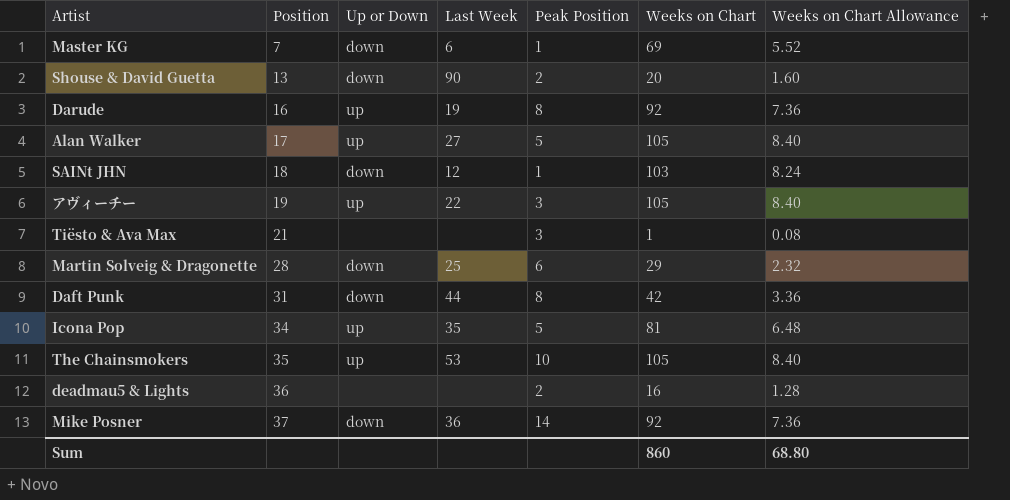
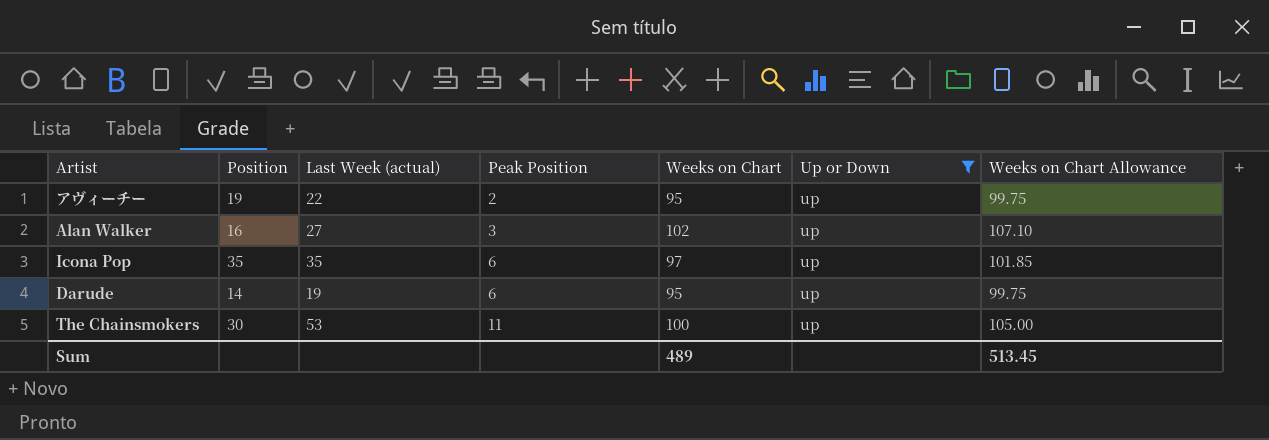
filter: none -> Up or Down = up
row order: Position ascending -> Peak Position ascending
column name: Last Week -> Last Week (actual)
column Up or Down | position: 3 -> 6
column Weeks on Chart Allowance | formula: [Weeks on Chart] * 0.08 -> [Weeks on Chart] * 1.05
アヴィーチー | Peak Position: 3 -> 2
アヴィーチー | Weeks on Chart: 105 -> 95
Alan Walker | Position: 17 -> 16
Alan Walker | Peak Position: 5 -> 3
Alan Walker | Weeks on Chart: 105 -> 102
Icona Pop | Position: 34 -> 35
Icona Pop | Peak Position: 5 -> 6
Icona Pop | Weeks on Chart: 81 -> 97
Darude | Position: 16 -> 14
Darude | Peak Position: 8 -> 6
Darude | Weeks on Chart: 92 -> 95
The Chainsmokers | Position: 35 -> 30
The Chainsmokers | Peak Position: 10 -> 11
The Chainsmokers | Weeks on Chart: 105 -> 100
Sum | Weeks on Chart: 860 -> 489
Sum | Weeks on Chart Allowance: 68.80 -> 513.45

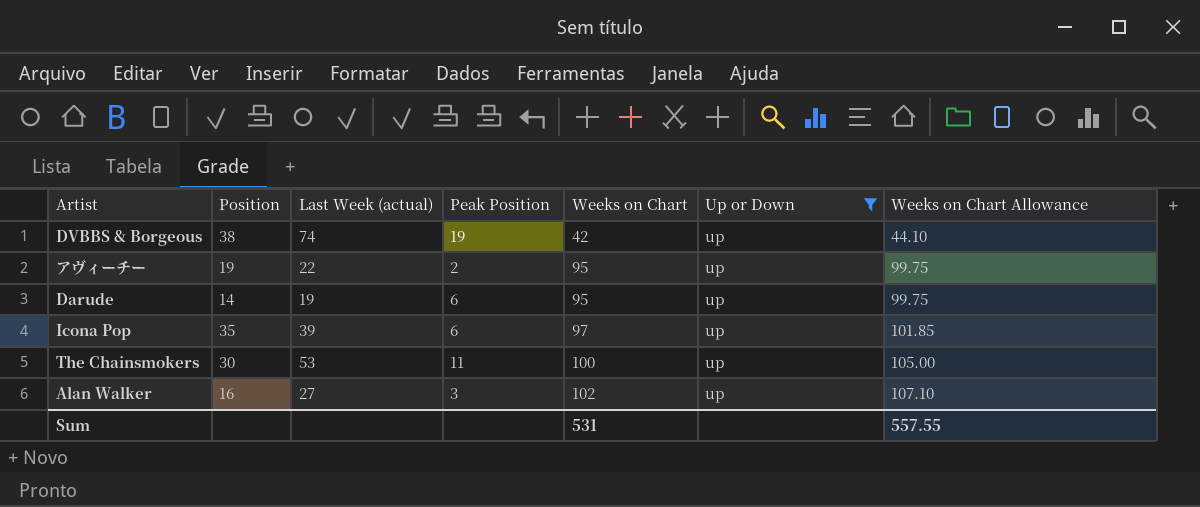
row order: Peak Position ascending -> Weeks on Chart ascending
row DVBBS & Borgeous: none -> 38 | 74 | 19 | 42 | up | 44.10
Icona Pop | Last Week (actual): 35 -> 39
Sum | Weeks on Chart: 489 -> 531
Sum | Weeks on Chart Allowance: 513.45 -> 557.55

